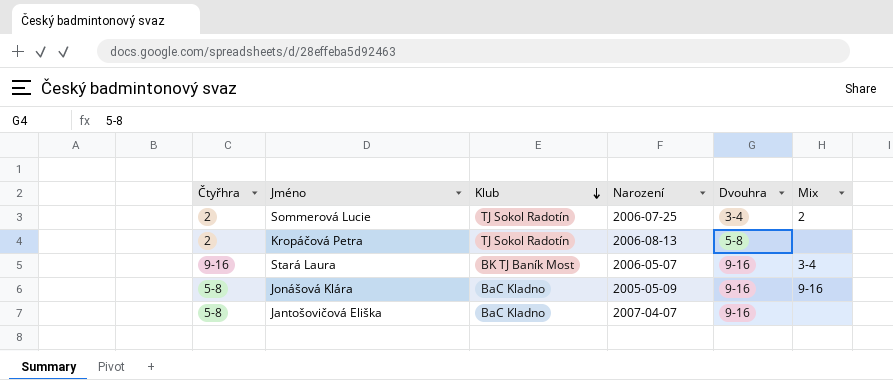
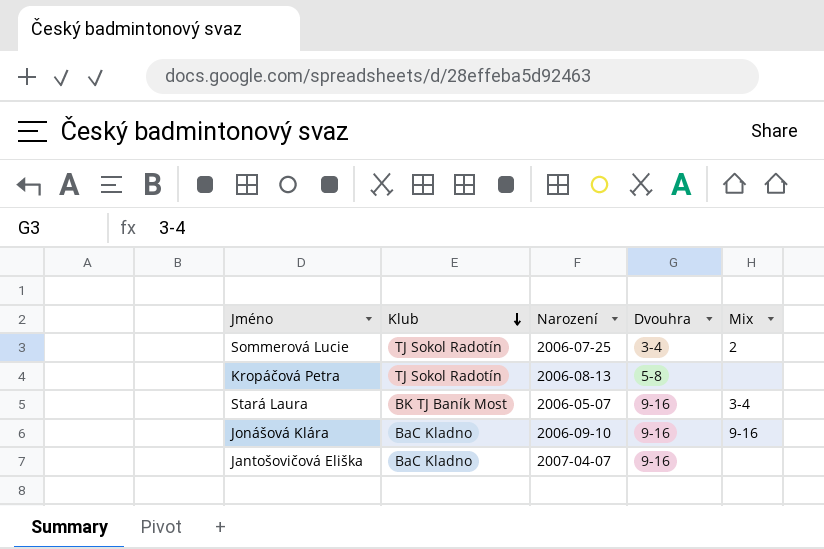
column Čtyřhra | position: 1 -> none
Jonášová Klára | Narození: 2005-05-09 -> 2006-09-10

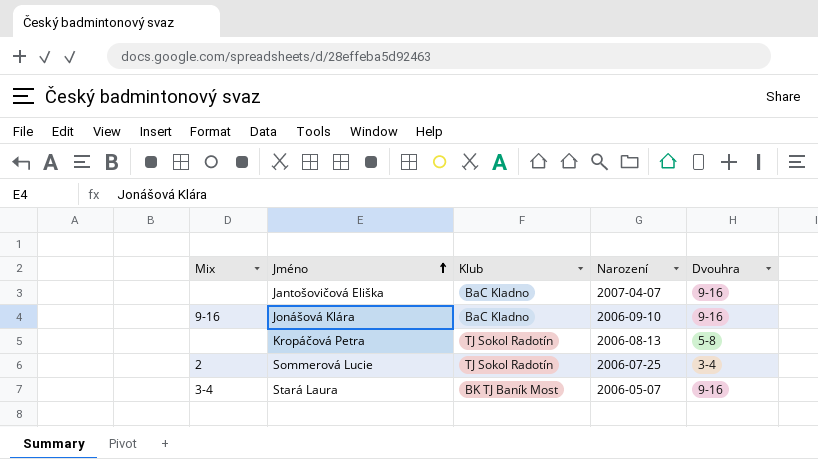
row order: Klub descending -> Jméno ascending
column Mix | position: 5 -> 1

